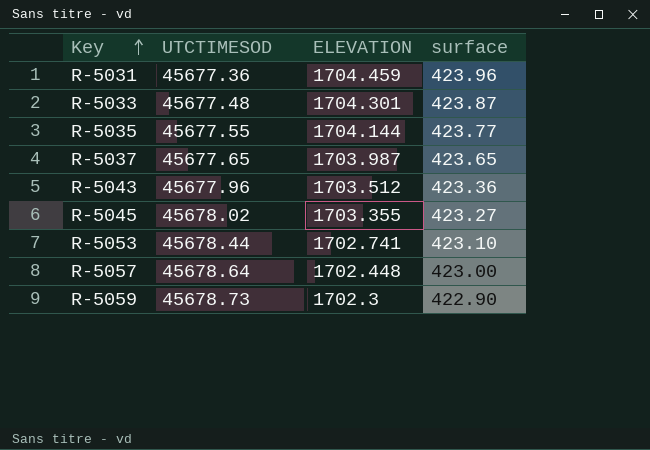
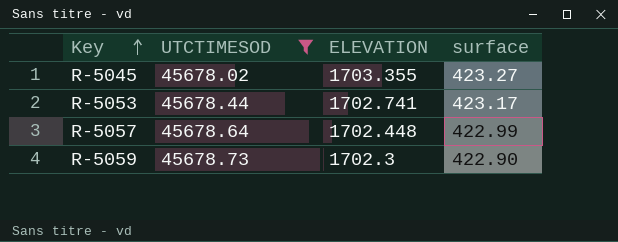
filter: none -> UTCTIMESOD >= 45678.02
R-5053 | surface: 423.10 -> 423.17
R-5057 | surface: 423.00 -> 422.99

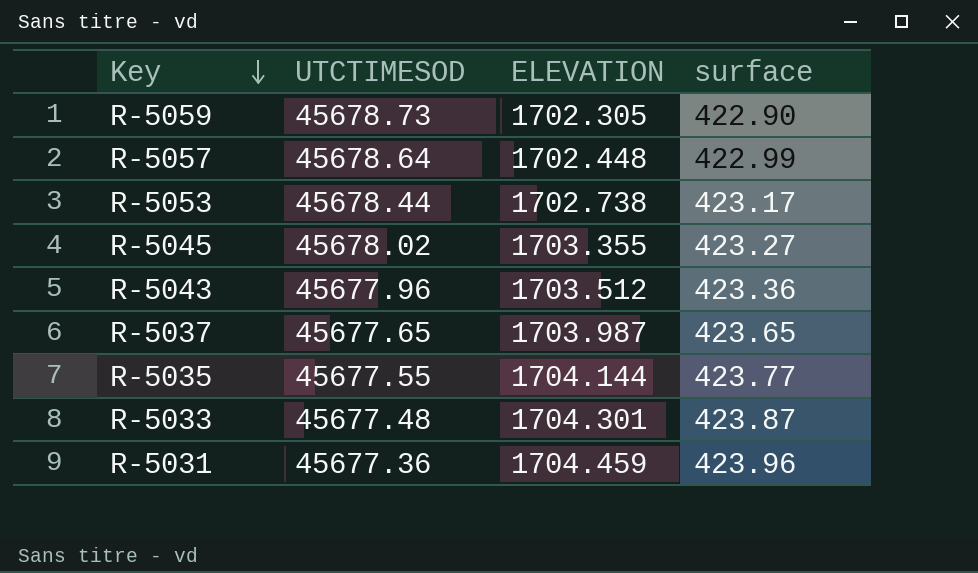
filter: UTCTIMESOD >= 45678.02 -> none
row order: Key ascending -> Key descending
R-5059 | ELEVATION: 1702.3 -> 1702.305
R-5053 | ELEVATION: 1702.741 -> 1702.738

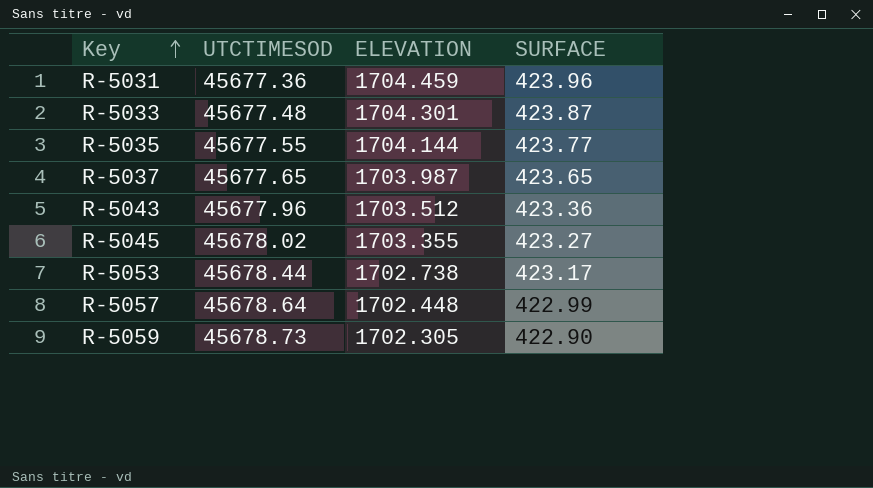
row order: Key descending -> Key ascending
column name: surface -> SURFACE

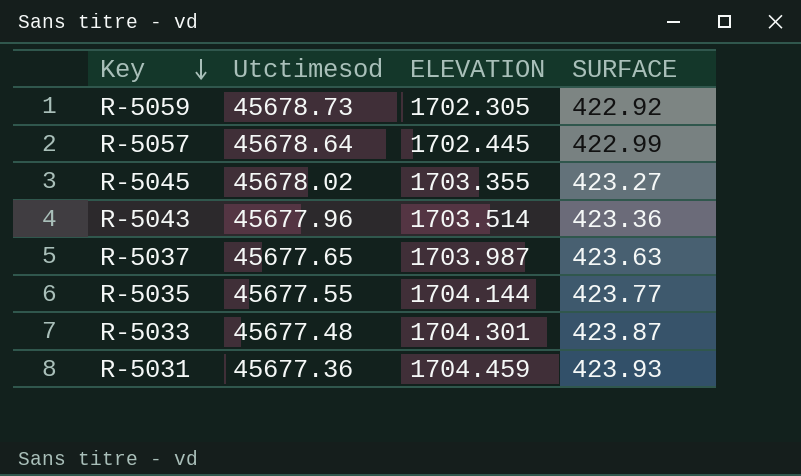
row order: Key ascending -> Key descending
column name: UTCTIMESOD -> Utctimesod
row R-5053: 45678.44 | 1702.738 | 423.17 -> none
R-5059 | SURFACE: 422.90 -> 422.92
R-5057 | ELEVATION: 1702.448 -> 1702.445
R-5043 | ELEVATION: 1703.512 -> 1703.514
R-5037 | SURFACE: 423.65 -> 423.63
R-5031 | SURFACE: 423.96 -> 423.93

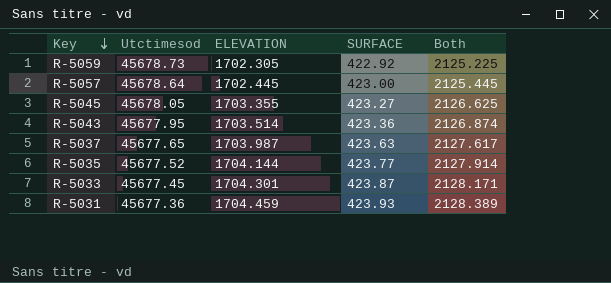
column Both | formula: none -> [ELEVATION] + [SURFACE]
R-5057 | SURFACE: 422.99 -> 423.00
R-5045 | Utctimesod: 45678.02 -> 45678.05
R-5043 | Utctimesod: 45677.96 -> 45677.95
R-5035 | Utctimesod: 45677.55 -> 45677.52
R-5033 | Utctimesod: 45677.48 -> 45677.45

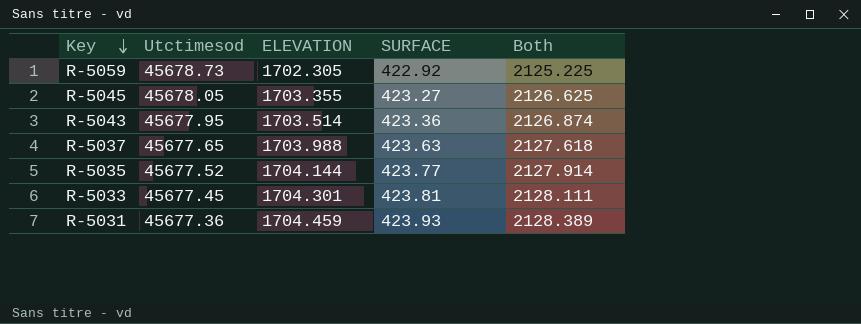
row R-5057: 45678.64 | 1702.445 | 423.00 | 2125.445 -> none
R-5037 | ELEVATION: 1703.987 -> 1703.988
R-5037 | Both: 2127.617 -> 2127.618
R-5033 | SURFACE: 423.87 -> 423.81
R-5033 | Both: 2128.171 -> 2128.111

